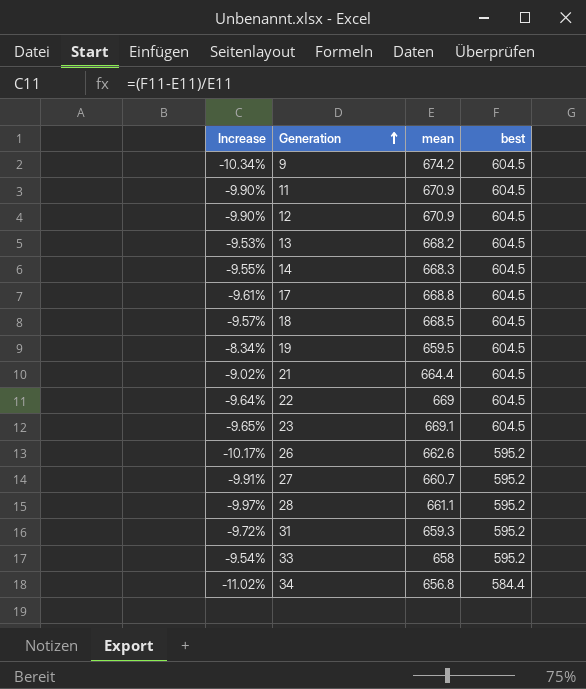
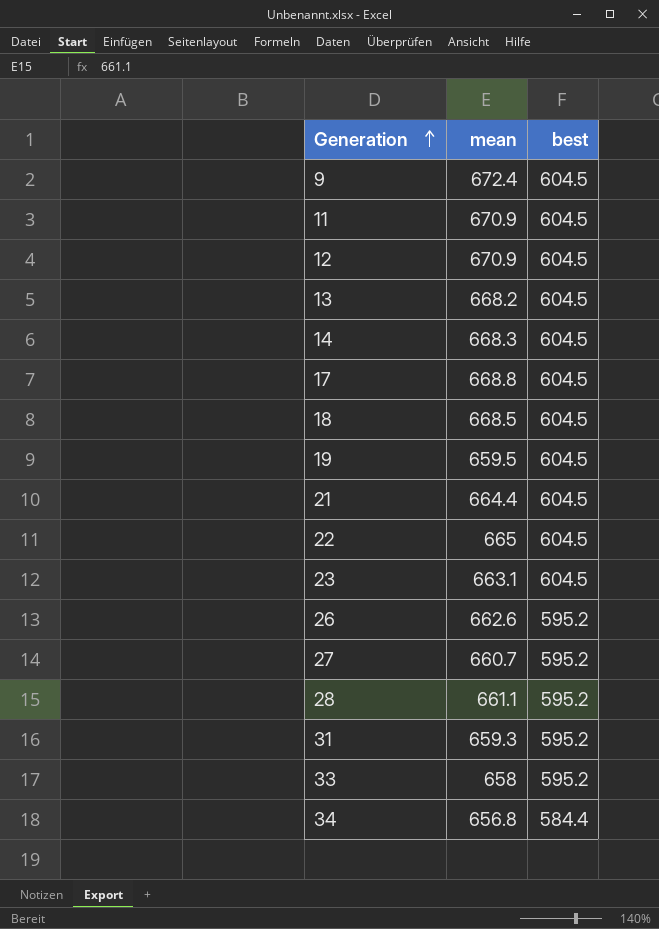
column Increase | formula: ([best] - [mean]) / [mean] -> none
9 | mean: 674.2 -> 672.4
22 | mean: 669 -> 665
23 | mean: 669.1 -> 663.1

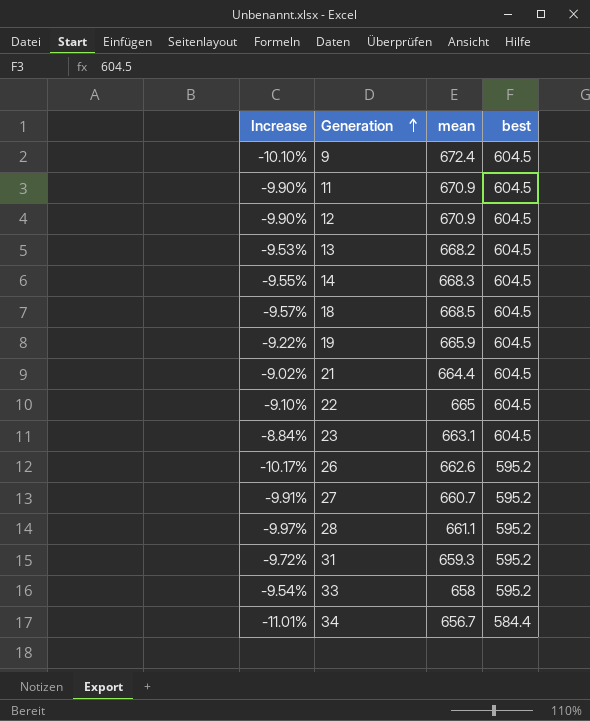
column Increase | formula: none -> ([best] - [mean]) / [mean]
row 17: 668.8 | 604.5 -> none
19 | mean: 659.5 -> 665.9
34 | mean: 656.8 -> 656.7

